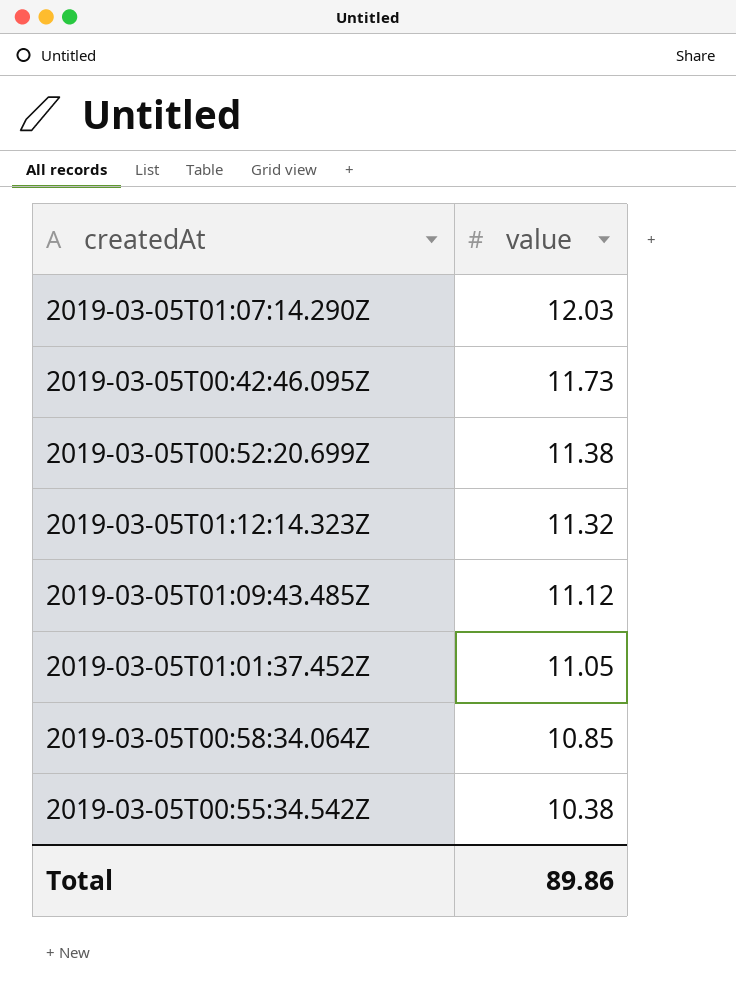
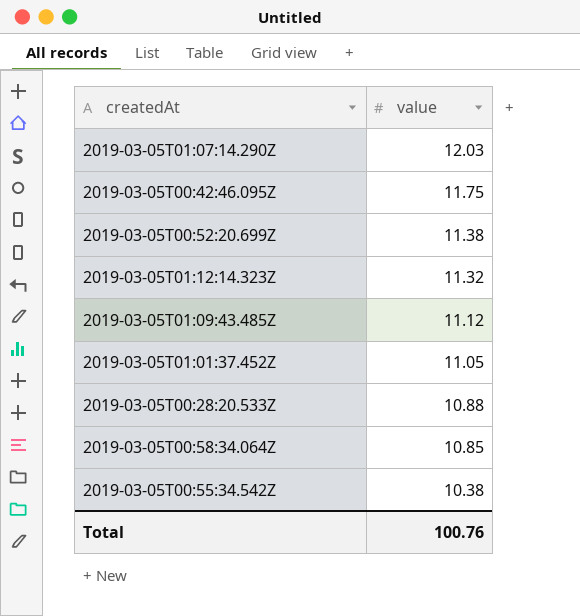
2019-03-05T00:42:46.095Z | value: 11.73 -> 11.75
row 2019-03-05T00:28:20.533Z: none -> 10.88
Total | value: 89.86 -> 100.76

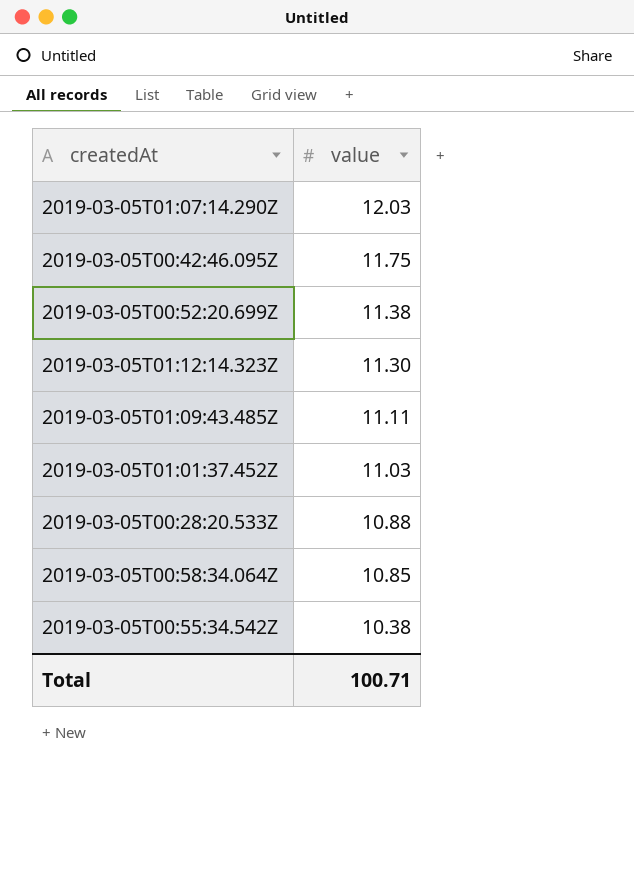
2019-03-05T01:12:14.323Z | value: 11.32 -> 11.30
2019-03-05T01:09:43.485Z | value: 11.12 -> 11.11
2019-03-05T01:01:37.452Z | value: 11.05 -> 11.03
Total | value: 100.76 -> 100.71

